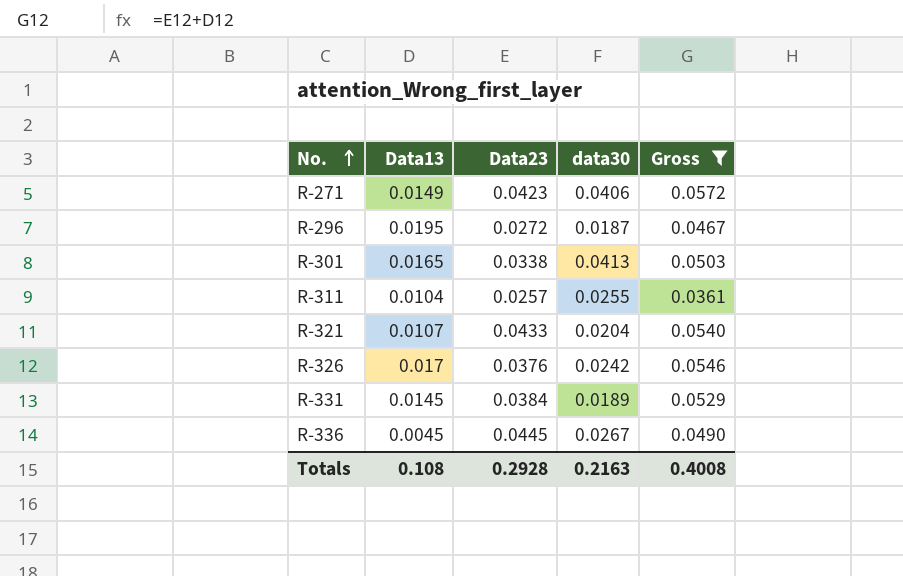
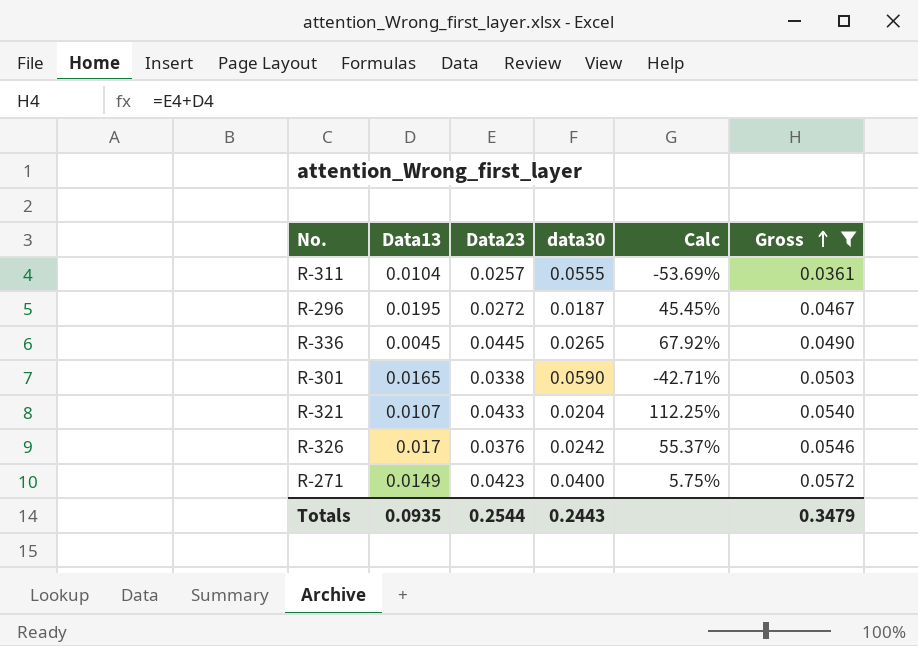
row order: No. ascending -> Gross ascending
column Calc | formula: none -> ([Data23] - [data30]) / [data30]
row R-331: 0.0145 | 0.0384 | 0.0189 | 0.0529 -> none
R-311 | data30: 0.0255 -> 0.0555
R-336 | data30: 0.0267 -> 0.0265
R-301 | data30: 0.0413 -> 0.0590
R-271 | data30: 0.0406 -> 0.0400
Totals | Data13: 0.108 -> 0.0935
Totals | Data23: 0.2928 -> 0.2544
Totals | data30: 0.2163 -> 0.2443
Totals | Gross: 0.4008 -> 0.3479

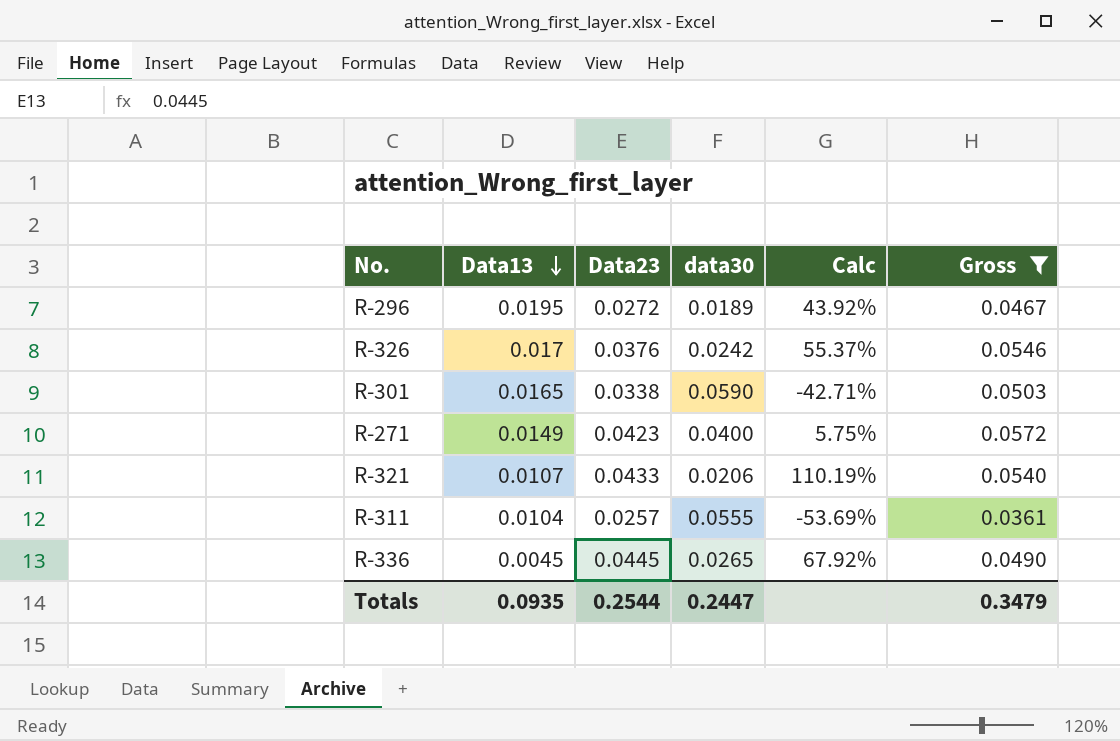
row order: Gross ascending -> Data13 descending
R-296 | data30: 0.0187 -> 0.0189
R-296 | Calc: 45.45% -> 43.92%
R-321 | data30: 0.0204 -> 0.0206
R-321 | Calc: 112.25% -> 110.19%
Totals | data30: 0.2443 -> 0.2447

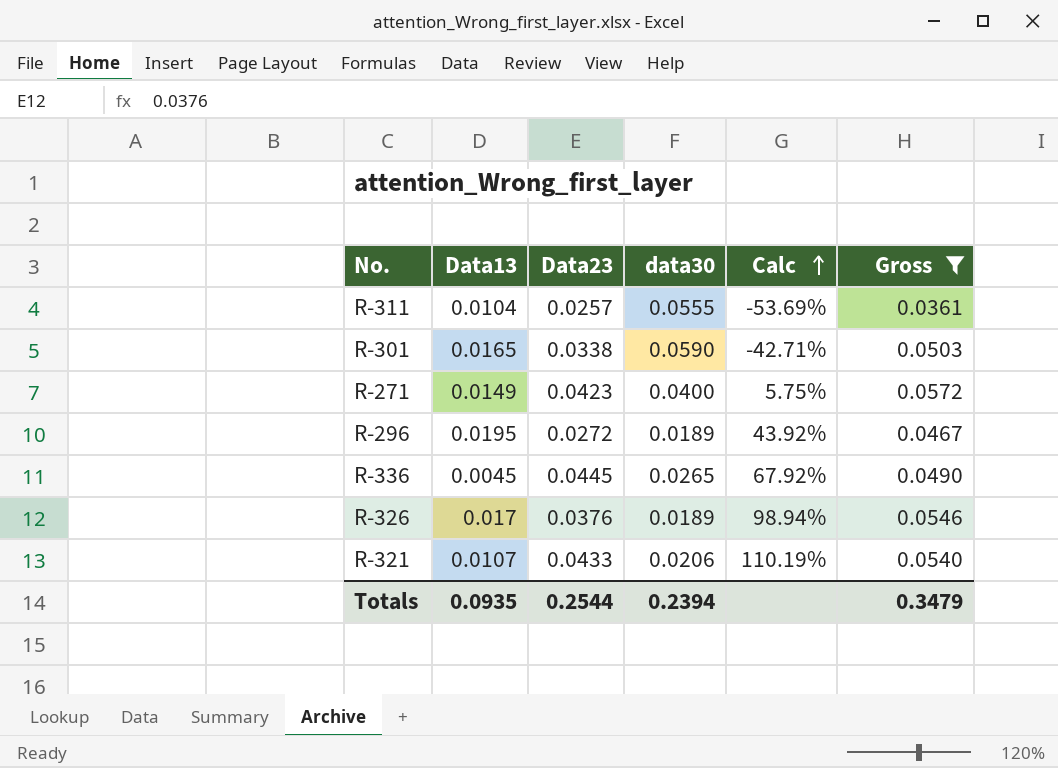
row order: Data13 descending -> Calc ascending
R-326 | data30: 0.0242 -> 0.0189
R-326 | Calc: 55.37% -> 98.94%
Totals | data30: 0.2447 -> 0.2394

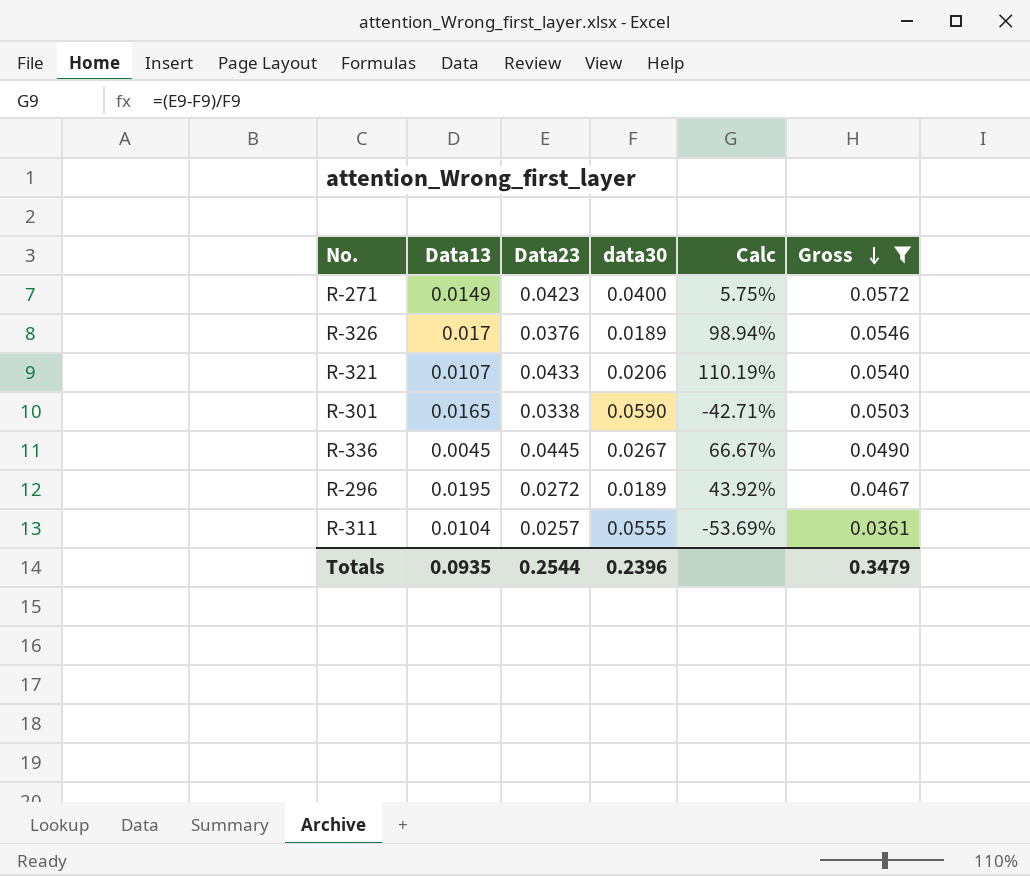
row order: Calc ascending -> Gross descending
R-336 | data30: 0.0265 -> 0.0267
R-336 | Calc: 67.92% -> 66.67%
Totals | data30: 0.2394 -> 0.2396

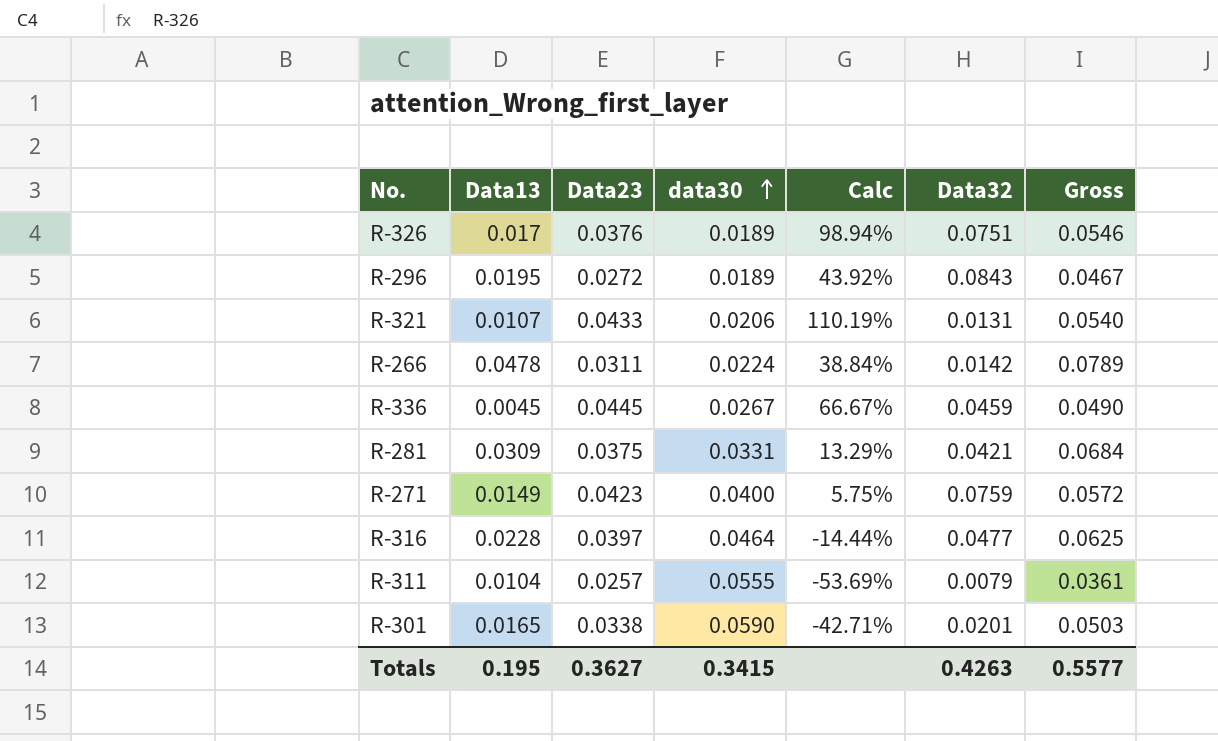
filter: Gross <= 0.0572 -> none
row order: Gross descending -> data30 ascending
column Data32 | position: none -> 6
Totals | Data13: 0.0935 -> 0.195
Totals | Data23: 0.2544 -> 0.3627
Totals | data30: 0.2396 -> 0.3415
Totals | Gross: 0.3479 -> 0.5577

